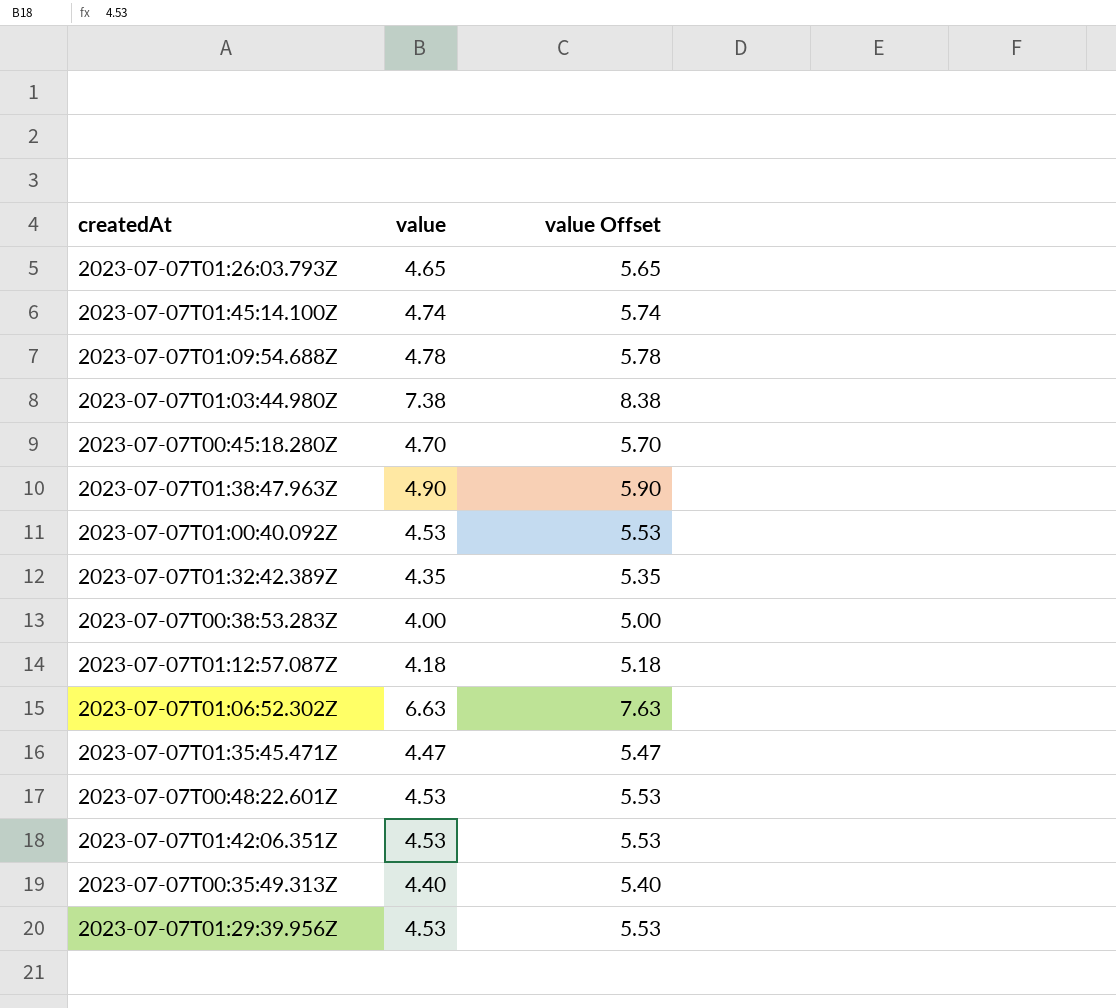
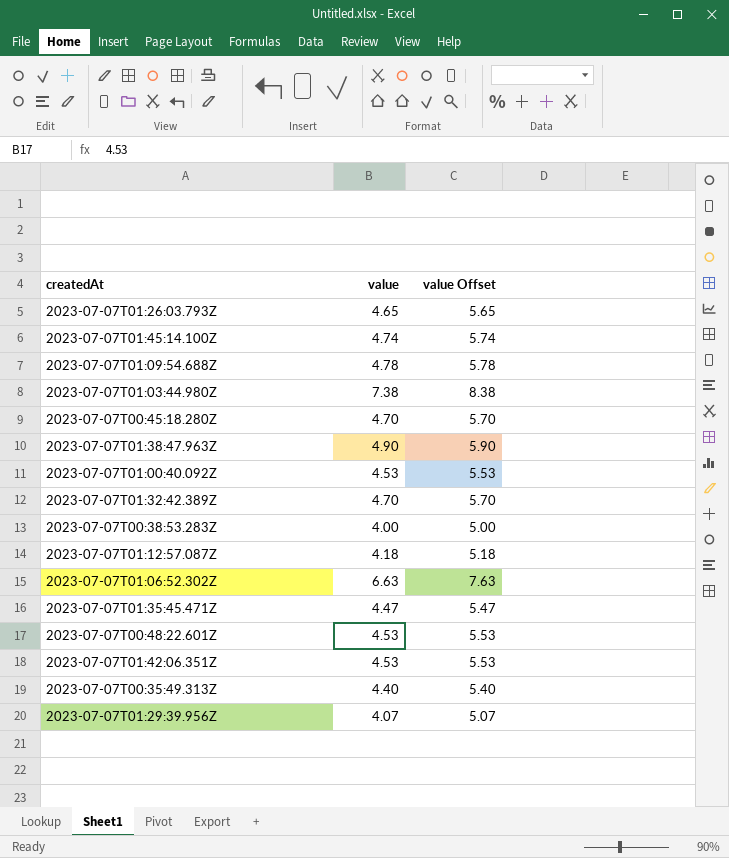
2023-07-07T01:32:42.389Z | value: 4.35 -> 4.70
2023-07-07T01:32:42.389Z | value Offset: 5.35 -> 5.70
2023-07-07T01:29:39.956Z | value: 4.53 -> 4.07
2023-07-07T01:29:39.956Z | value Offset: 5.53 -> 5.07

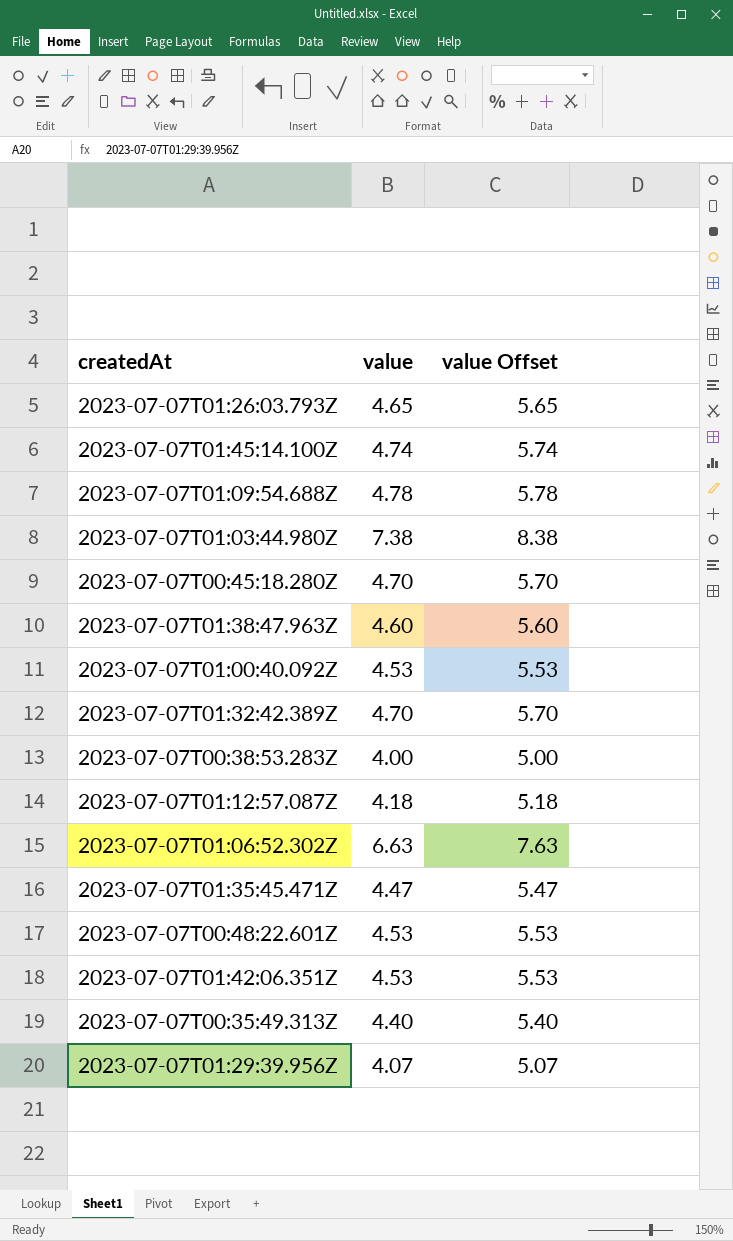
2023-07-07T01:38:47.963Z | value: 4.90 -> 4.60
2023-07-07T01:38:47.963Z | value Offset: 5.90 -> 5.60

